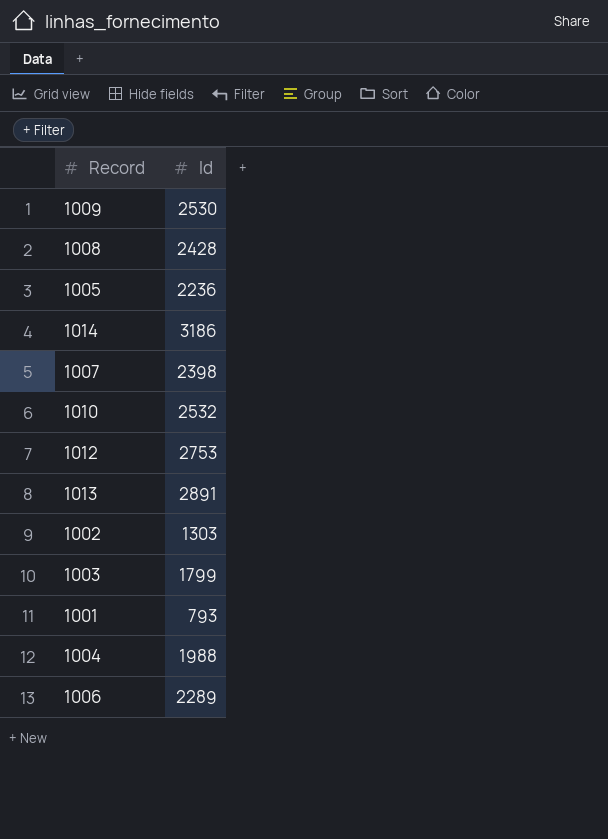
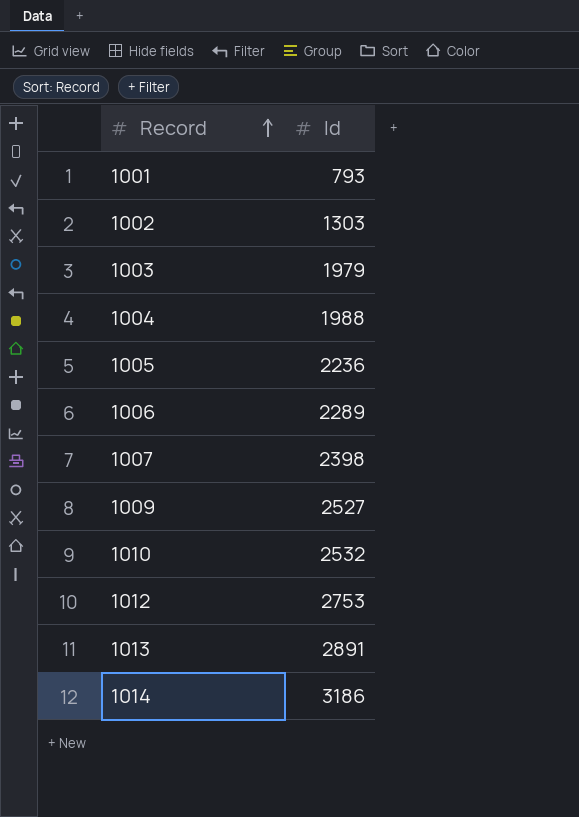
row order: none -> Record ascending
row 1008: 2428 -> none
1003 | Id: 1799 -> 1979
1009 | Id: 2530 -> 2527

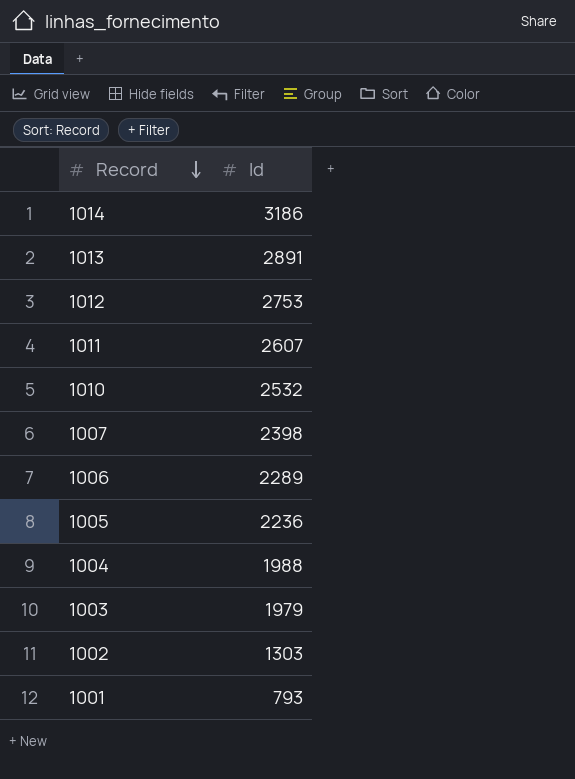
row order: Record ascending -> Record descending
row 1009: 2527 -> none
row 1011: none -> 2607

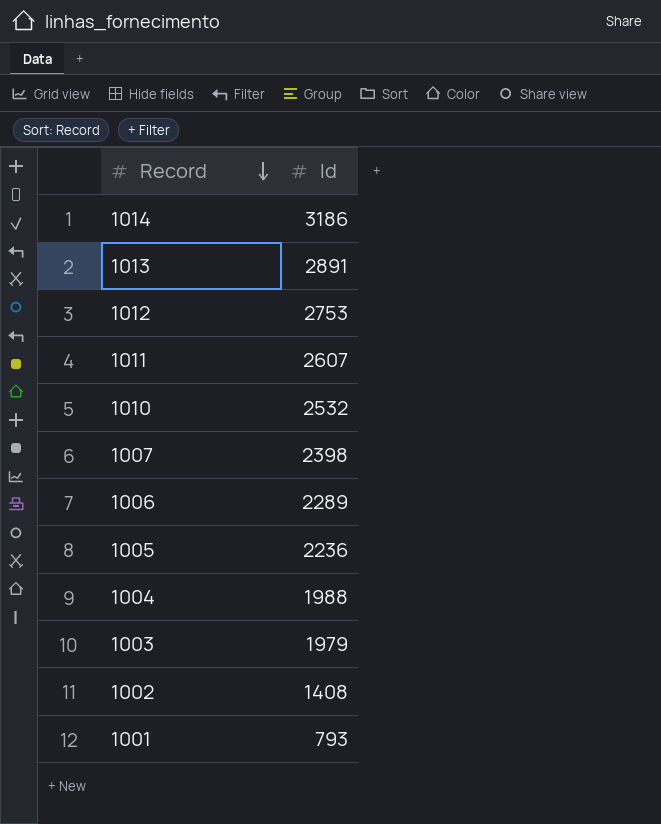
1002 | Id: 1303 -> 1408

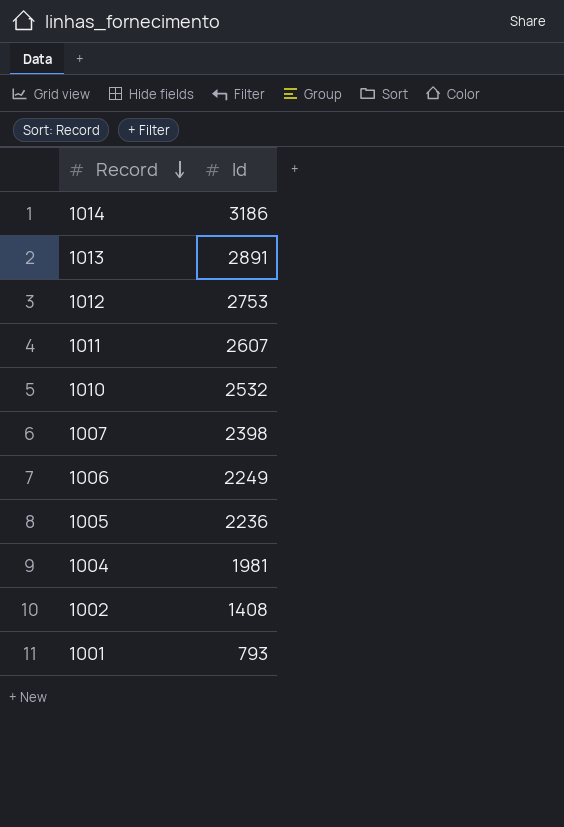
row 1003: 1979 -> none
1006 | Id: 2289 -> 2249
1004 | Id: 1988 -> 1981

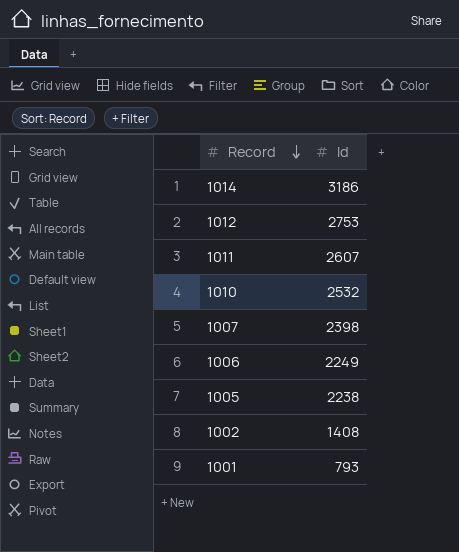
row 1013: 2891 -> none
row 1004: 1981 -> none
1005 | Id: 2236 -> 2238

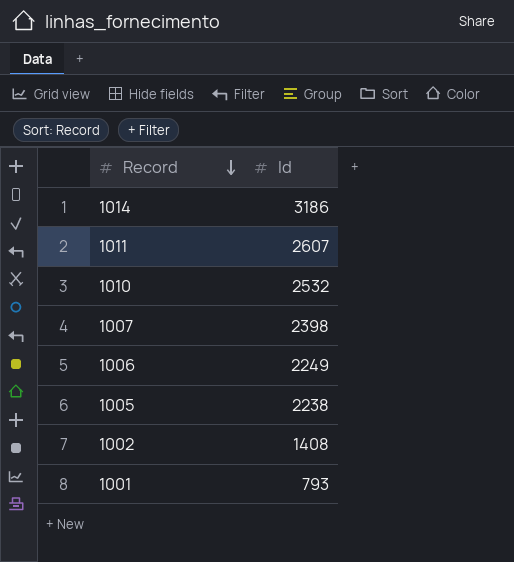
row 1012: 2753 -> none

